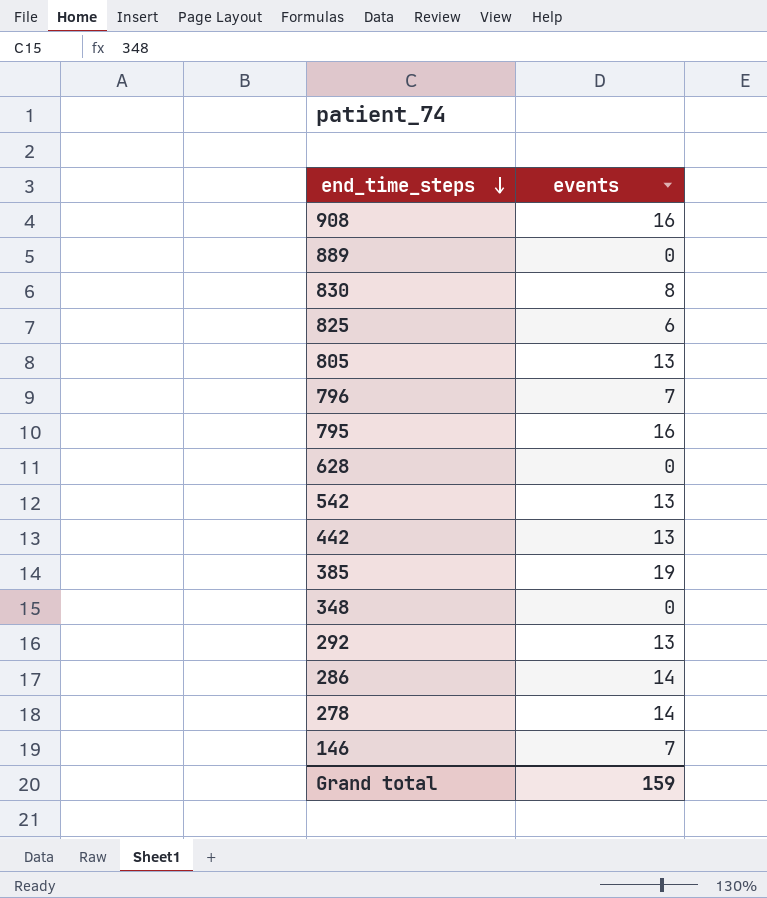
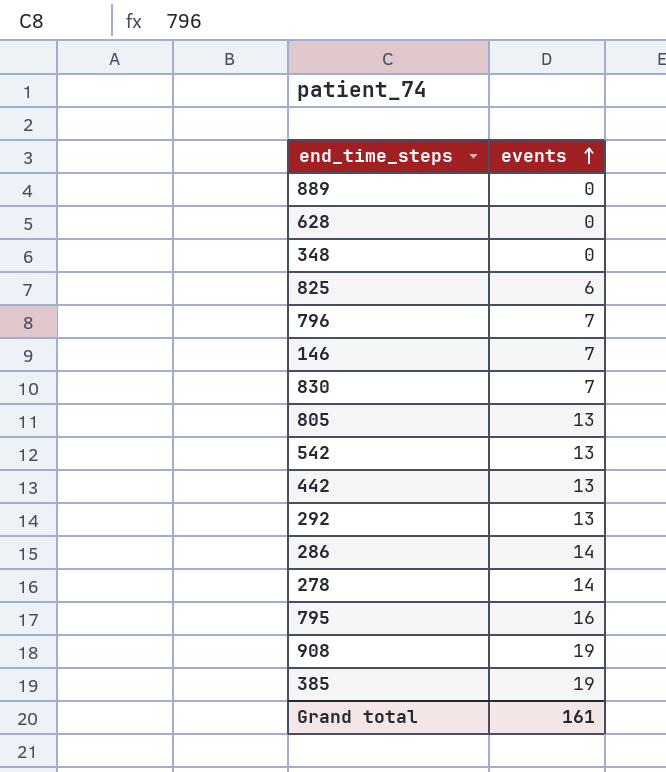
row order: end_time_steps descending -> events ascending
830 | events: 8 -> 7
908 | events: 16 -> 19
Grand total | events: 159 -> 161

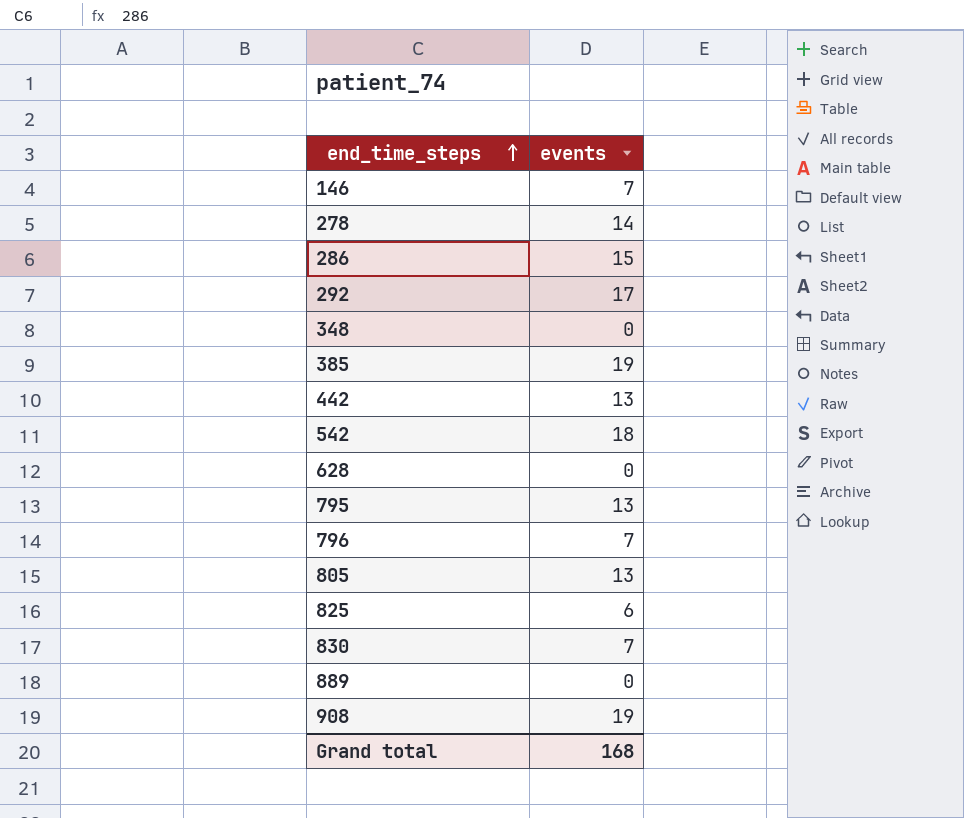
row order: events ascending -> end_time_steps ascending
286 | events: 14 -> 15
292 | events: 13 -> 17
542 | events: 13 -> 18
795 | events: 16 -> 13
Grand total | events: 161 -> 168

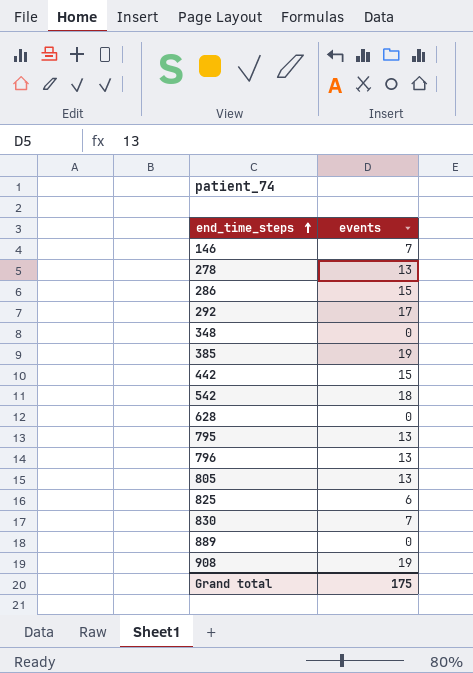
278 | events: 14 -> 13
442 | events: 13 -> 15
796 | events: 7 -> 13
Grand total | events: 168 -> 175

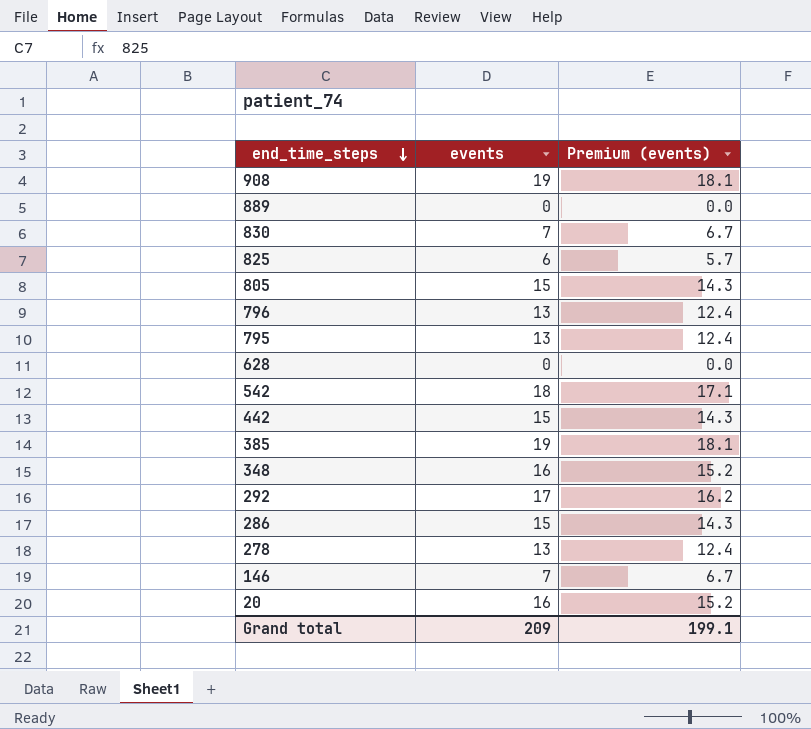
row order: end_time_steps ascending -> end_time_steps descending
column Premium (events) | formula: none -> [events] * 0.95
805 | events: 13 -> 15
348 | events: 0 -> 16
row 20: none -> 16 | 15.2
Grand total | events: 175 -> 209

